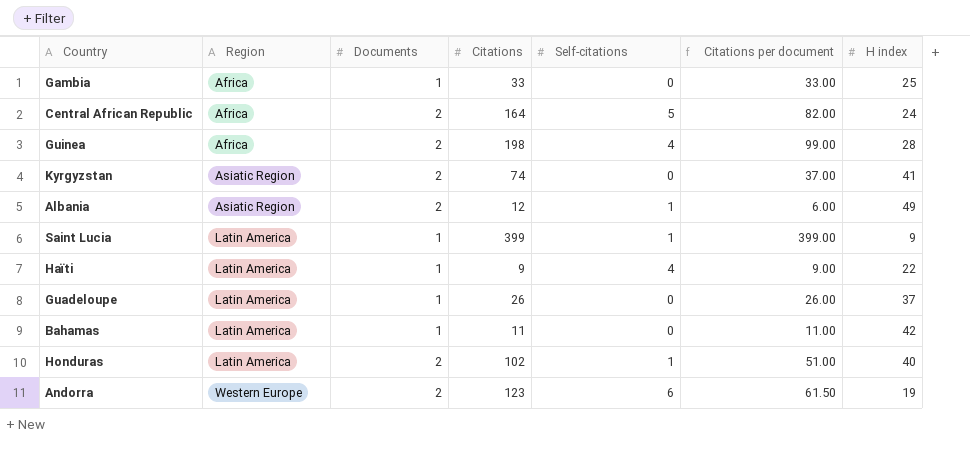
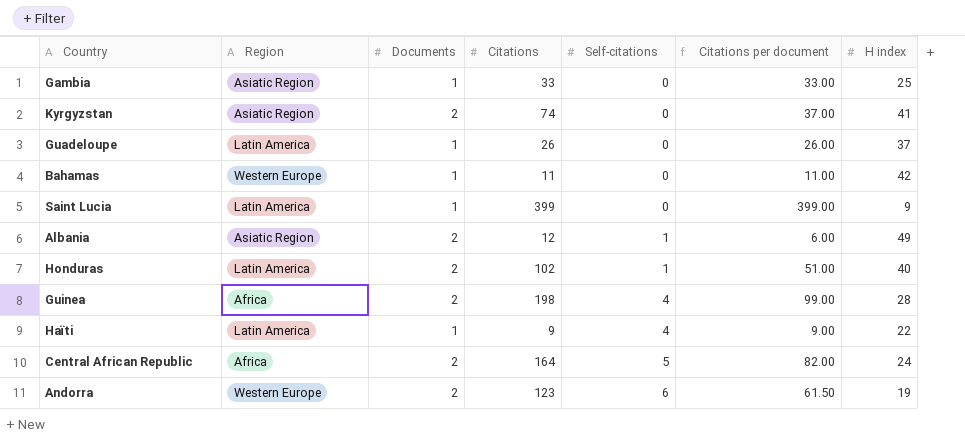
row order: Region ascending -> Self-citations ascending
Gambia | Region: Africa -> Asiatic Region
Bahamas | Region: Latin America -> Western Europe
Saint Lucia | Self-citations: 1 -> 0

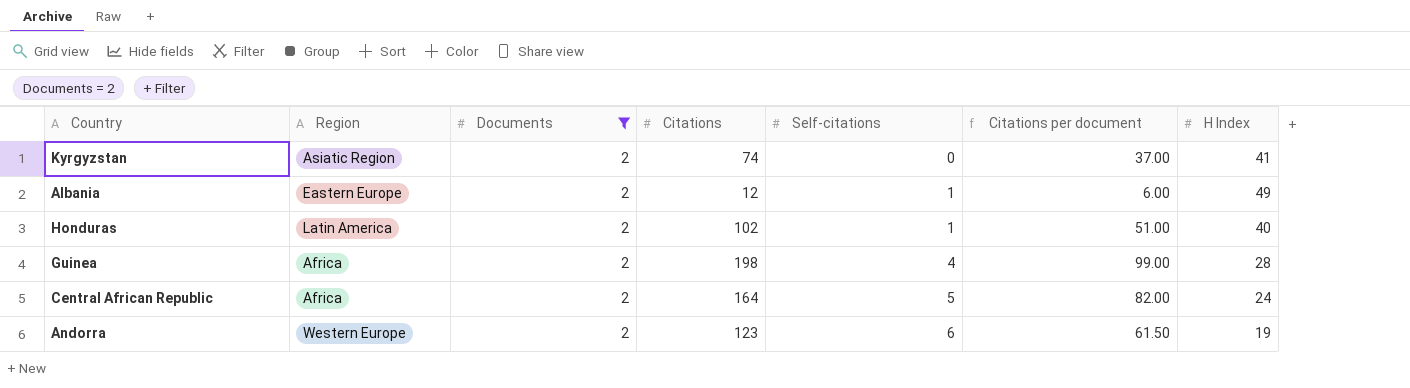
filter: none -> Documents = 2
column name: H index -> H Index
Albania | Region: Asiatic Region -> Eastern Europe

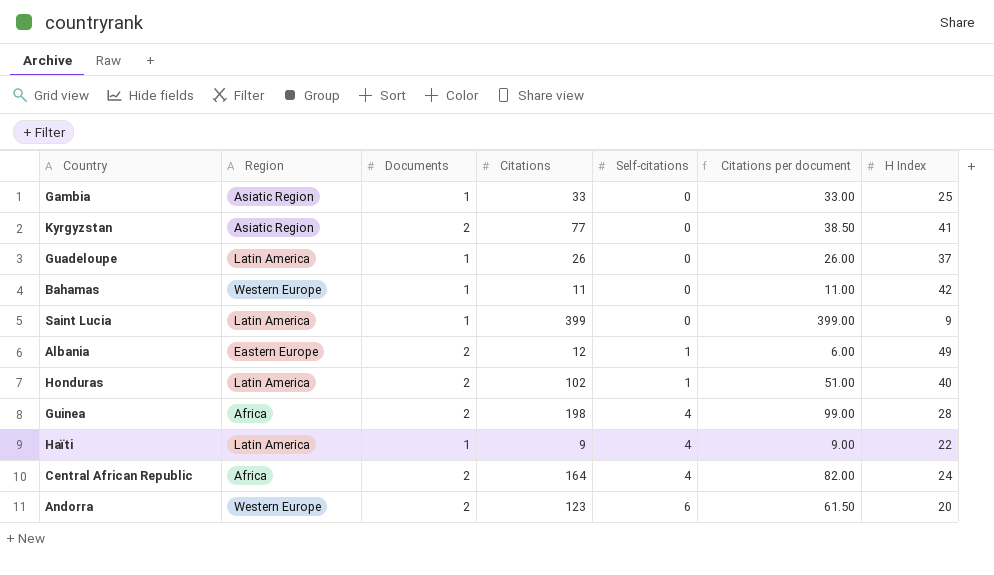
filter: Documents = 2 -> none
Kyrgyzstan | Citations: 74 -> 77
Kyrgyzstan | Citations per document: 37.00 -> 38.50
Central African Republic | Self-citations: 5 -> 4
Andorra | H Index: 19 -> 20

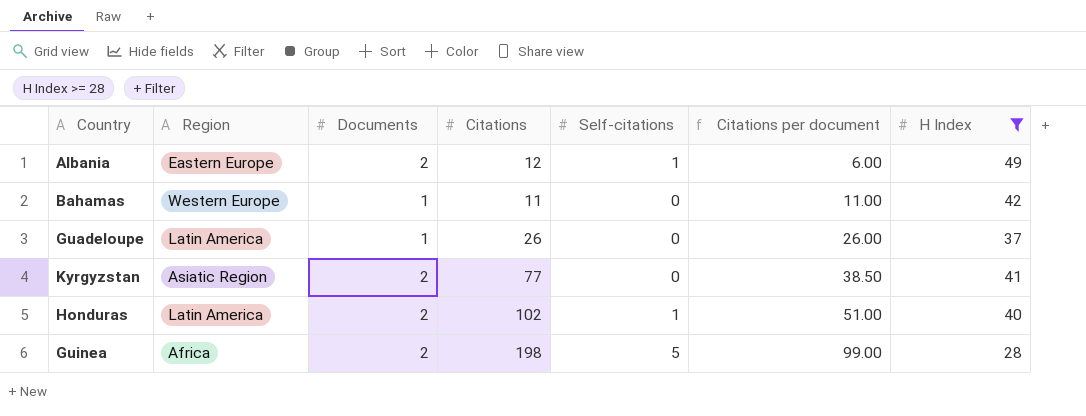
filter: none -> H Index >= 28
row order: Self-citations ascending -> Citations per document ascending
Guinea | Self-citations: 4 -> 5

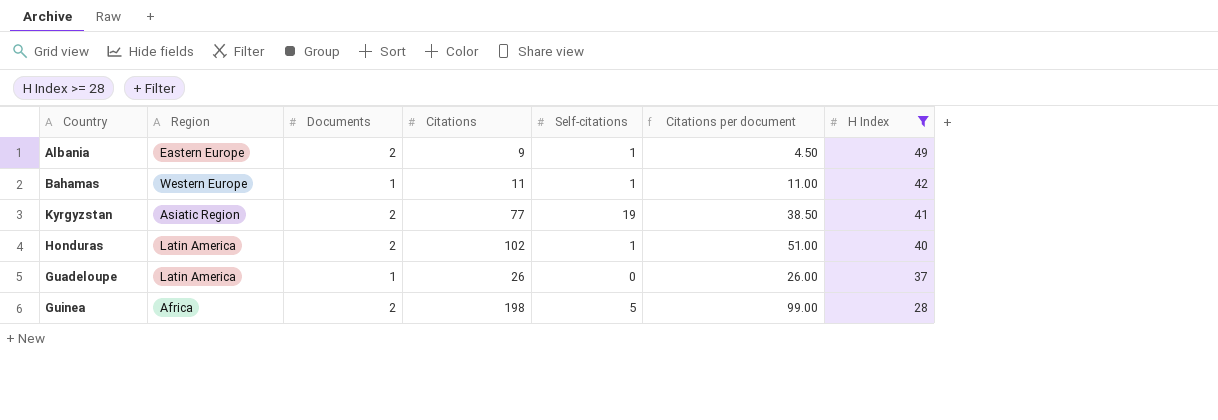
row order: Citations per document ascending -> H Index descending
Albania | Citations: 12 -> 9
Albania | Citations per document: 6.00 -> 4.50
Bahamas | Self-citations: 0 -> 1
Kyrgyzstan | Self-citations: 0 -> 19

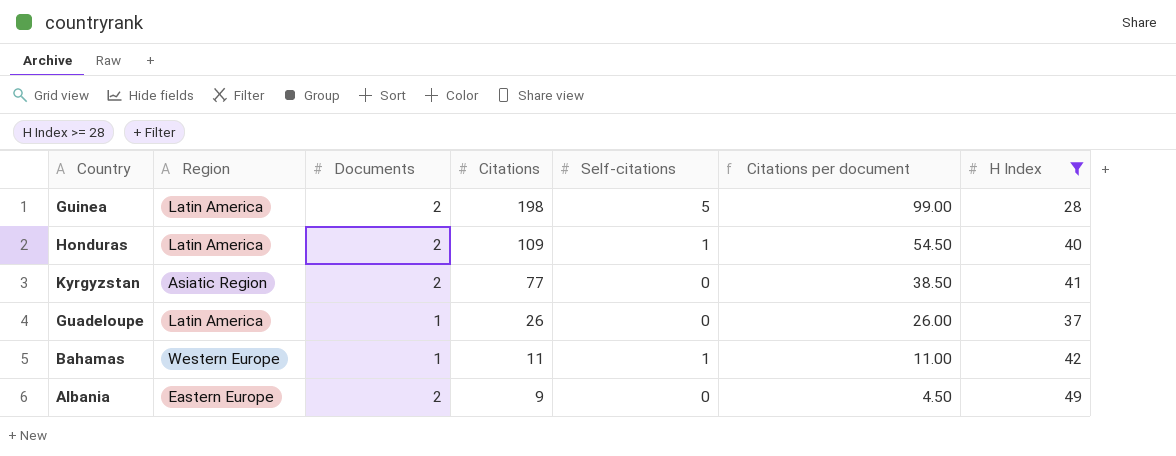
row order: H Index descending -> Citations descending
Guinea | Region: Africa -> Latin America
Honduras | Citations: 102 -> 109
Honduras | Citations per document: 51.00 -> 54.50
Kyrgyzstan | Self-citations: 19 -> 0
Albania | Self-citations: 1 -> 0

